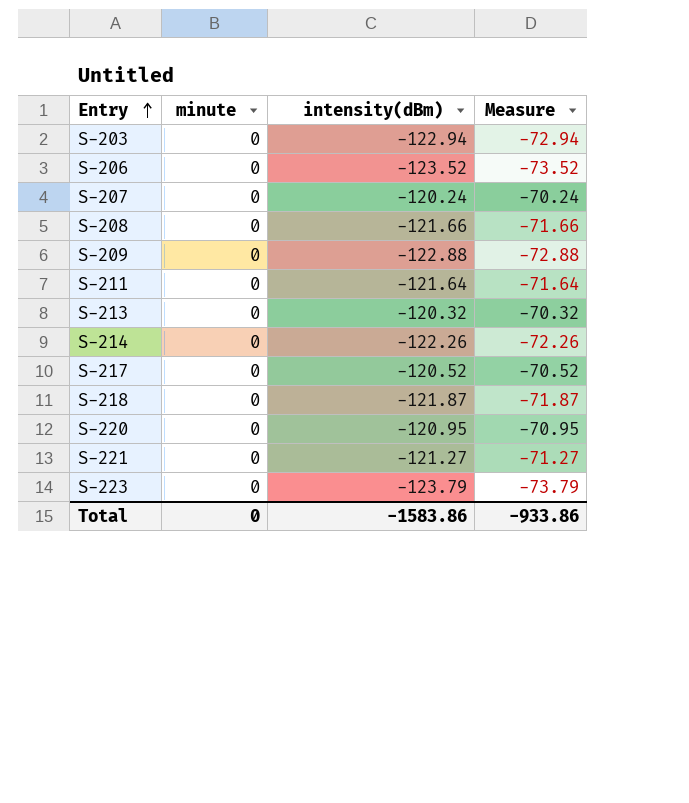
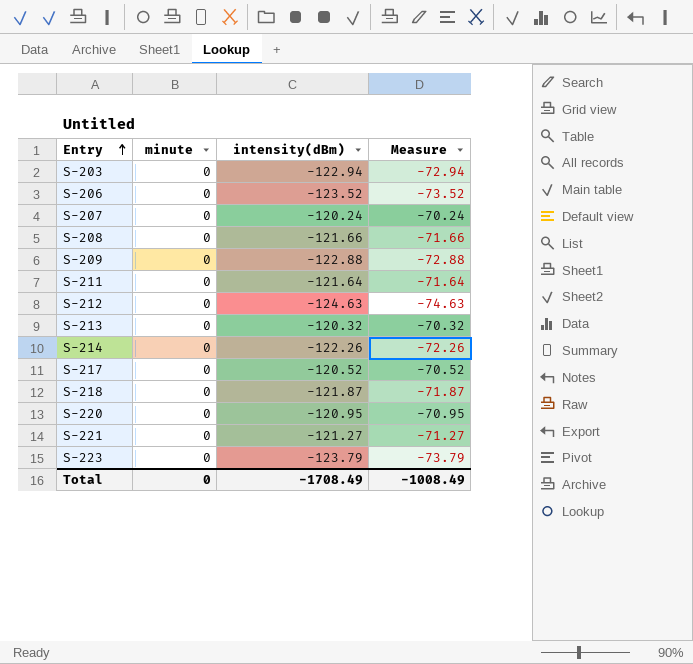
row S-212: none -> 0 | -124.63 | -74.63
Total | intensity(dBm): -1583.86 -> -1708.49
Total | Measure: -933.86 -> -1008.49

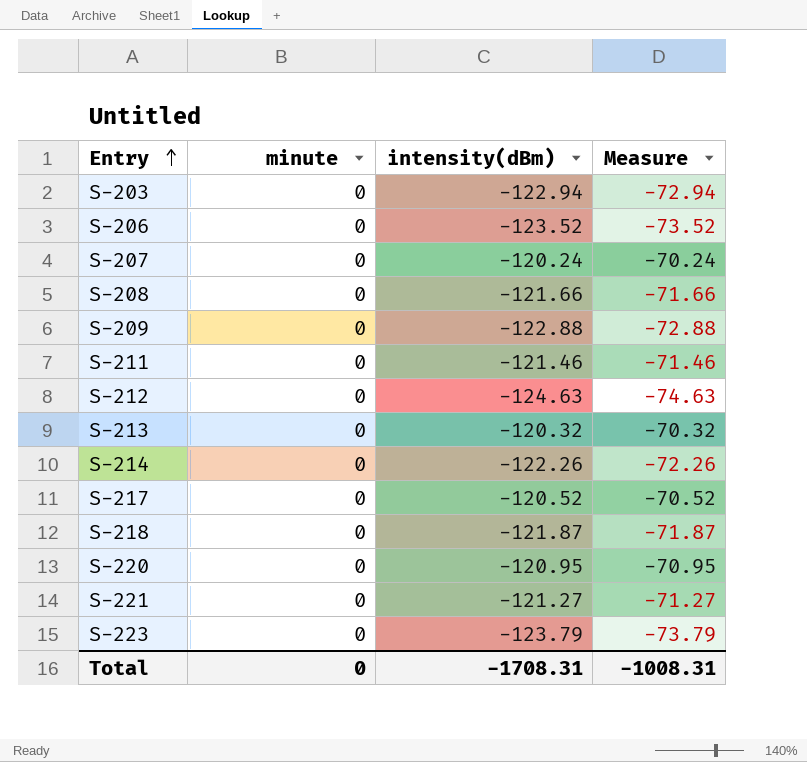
S-211 | intensity(dBm): -121.64 -> -121.46
S-211 | Measure: -71.64 -> -71.46
Total | intensity(dBm): -1708.49 -> -1708.31
Total | Measure: -1008.49 -> -1008.31

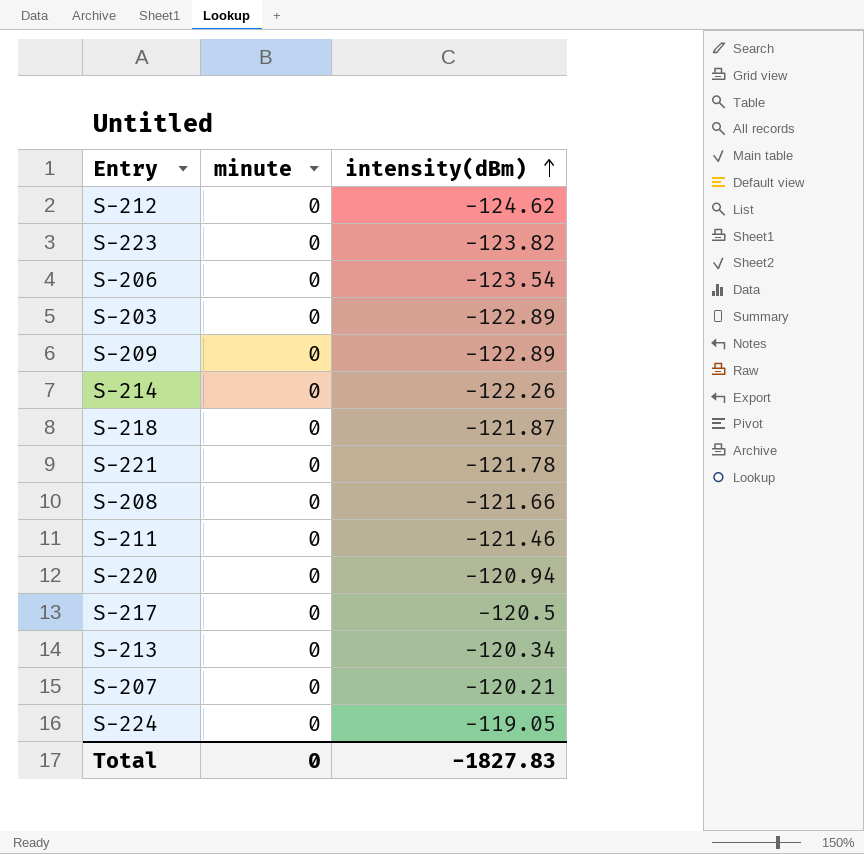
row order: Entry ascending -> intensity(dBm) ascending
column Measure | formula: [intensity(dBm)] + 50 -> none
S-212 | intensity(dBm): -124.63 -> -124.62
S-223 | intensity(dBm): -123.79 -> -123.82
S-206 | intensity(dBm): -123.52 -> -123.54
S-203 | intensity(dBm): -122.94 -> -122.89
S-209 | intensity(dBm): -122.88 -> -122.89
S-221 | intensity(dBm): -121.27 -> -121.78
S-220 | intensity(dBm): -120.95 -> -120.94
S-217 | intensity(dBm): -120.52 -> -120.5
S-213 | intensity(dBm): -120.32 -> -120.34
S-207 | intensity(dBm): -120.24 -> -120.21
row S-224: none -> 0 | -119.05
Total | intensity(dBm): -1708.31 -> -1827.83

